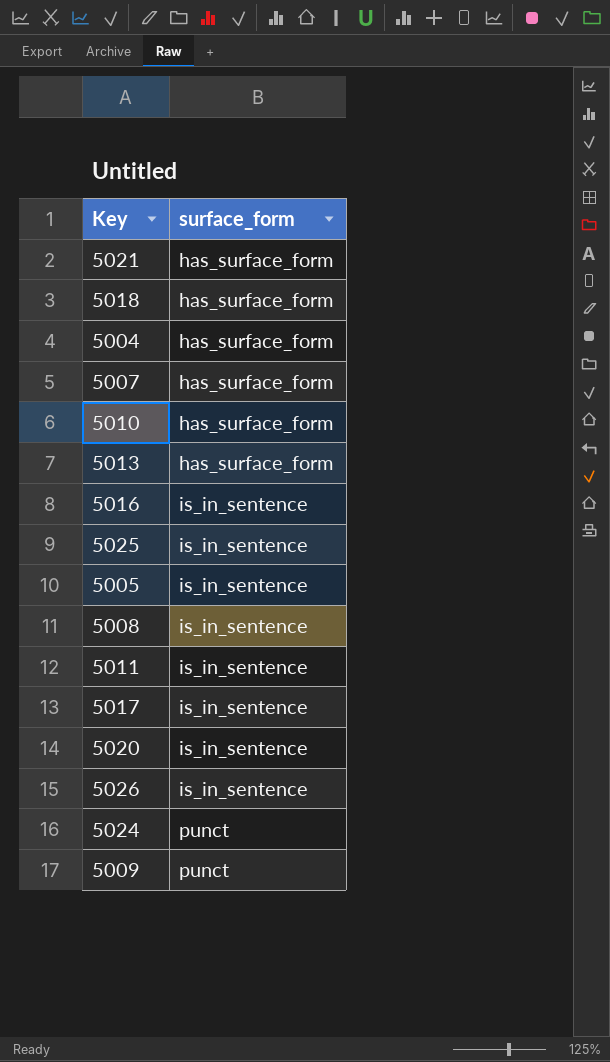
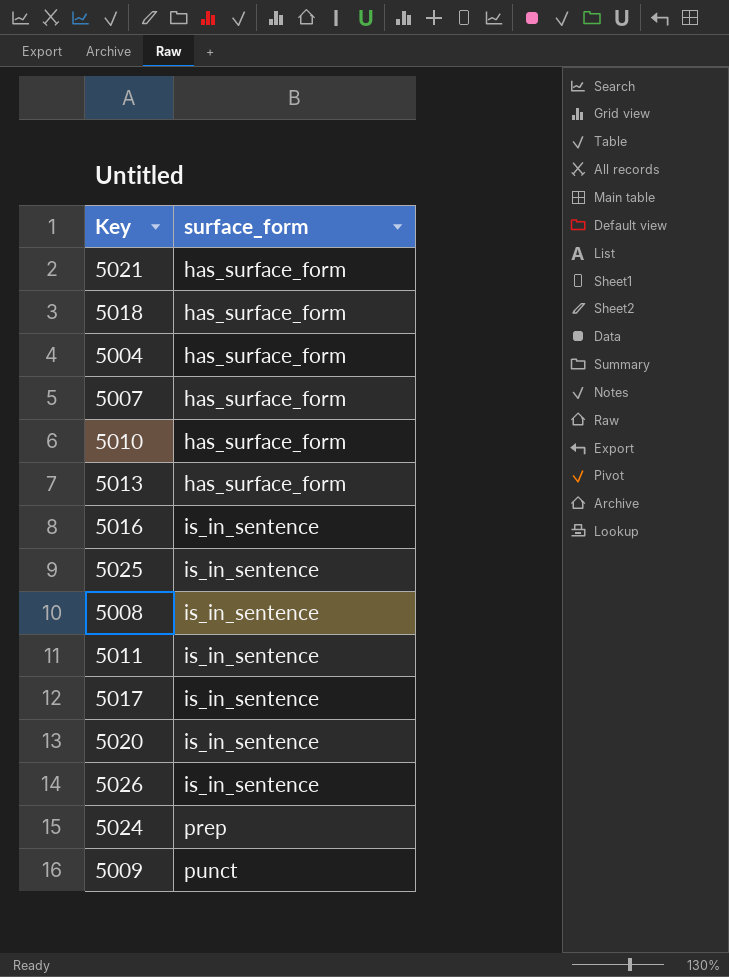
row 5005: is_in_sentence -> none
5024 | surface_form: punct -> prep

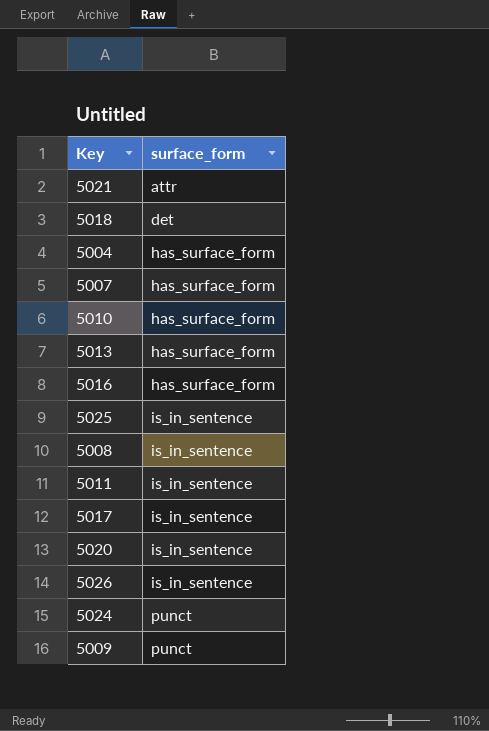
5021 | surface_form: has_surface_form -> attr
5018 | surface_form: has_surface_form -> det
5016 | surface_form: is_in_sentence -> has_surface_form
5024 | surface_form: prep -> punct

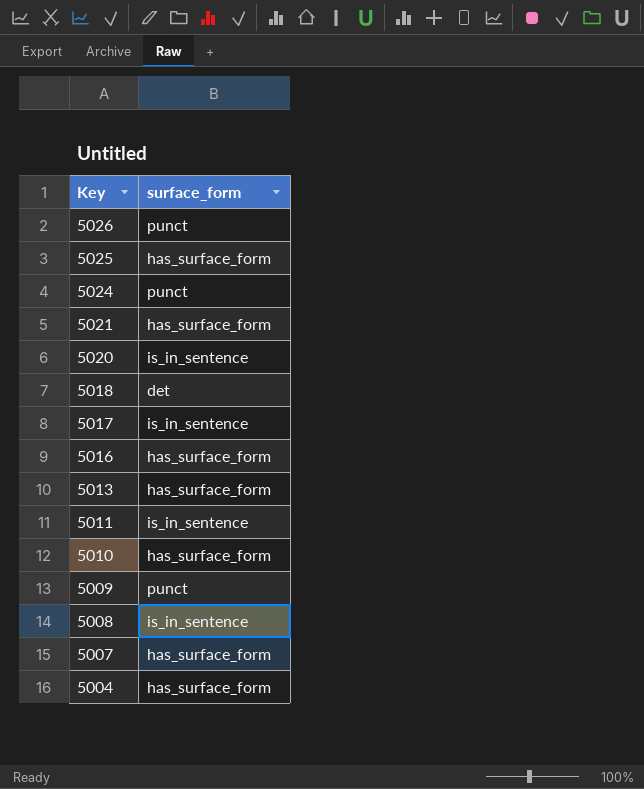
row order: surface_form ascending -> Key descending
5026 | surface_form: is_in_sentence -> punct
5025 | surface_form: is_in_sentence -> has_surface_form
5021 | surface_form: attr -> has_surface_form

